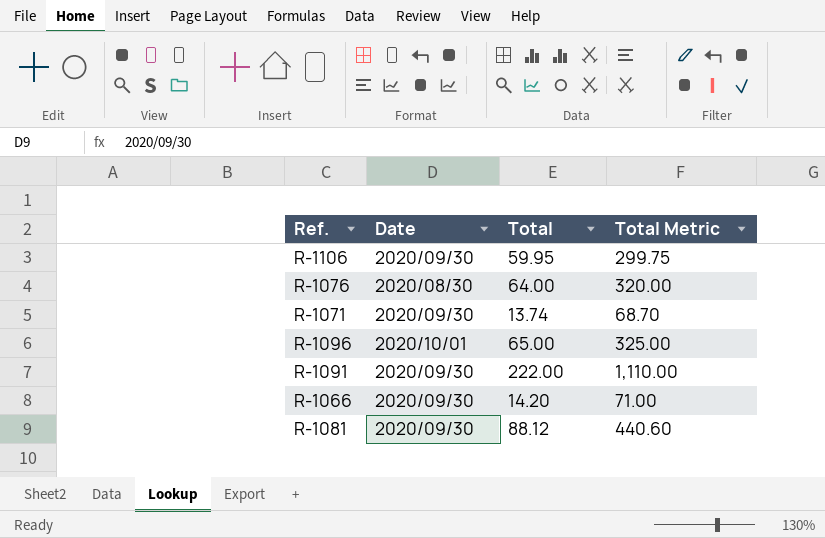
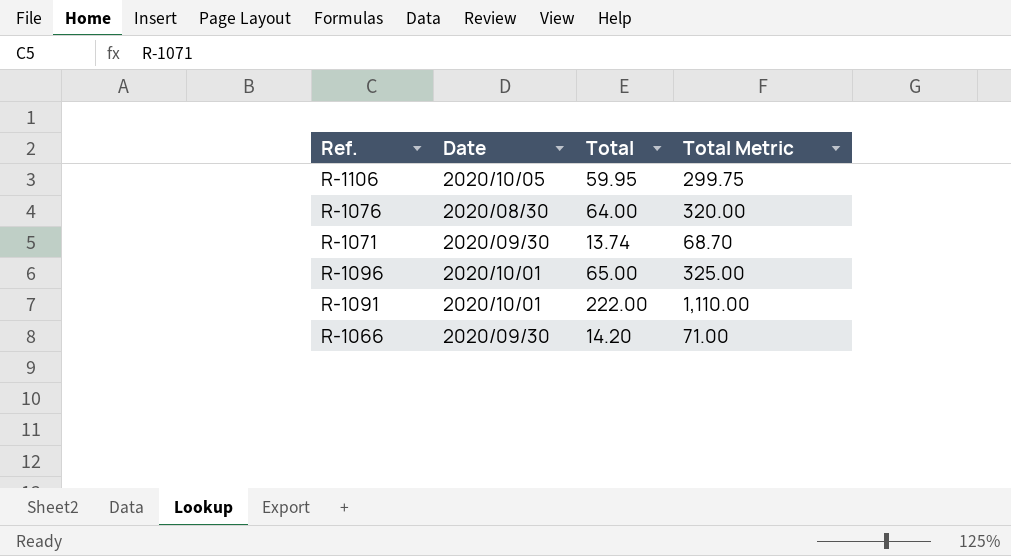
row R-1081: 2020/09/30 | 88.12 | 440.60 -> none
R-1106 | Date: 2020/09/30 -> 2020/10/05
R-1091 | Date: 2020/09/30 -> 2020/10/01

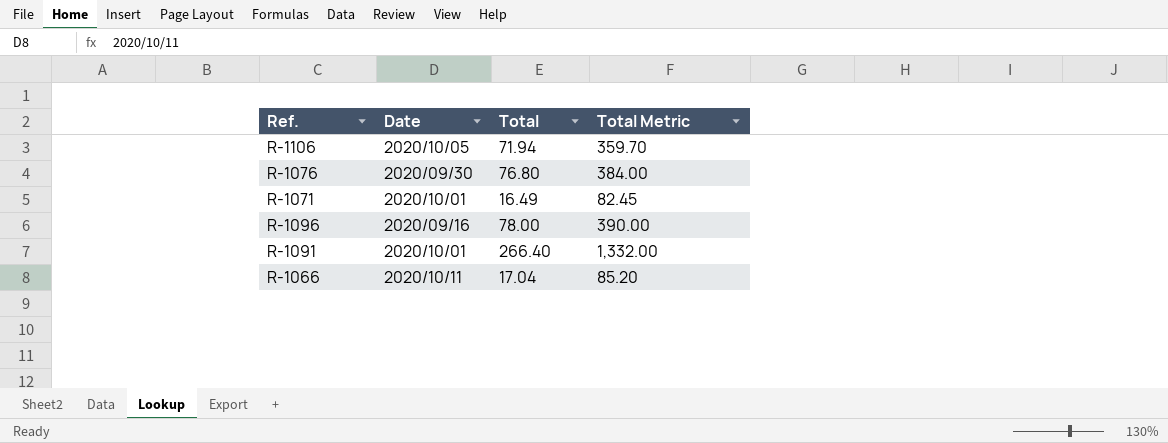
R-1106 | Total: 59.95 -> 71.94
R-1106 | Total Metric: 299.75 -> 359.70
R-1076 | Date: 2020/08/30 -> 2020/09/30
R-1076 | Total: 64.00 -> 76.80
R-1076 | Total Metric: 320.00 -> 384.00
R-1071 | Date: 2020/09/30 -> 2020/10/01
R-1071 | Total: 13.74 -> 16.49
R-1071 | Total Metric: 68.70 -> 82.45
R-1096 | Date: 2020/10/01 -> 2020/09/16
R-1096 | Total: 65.00 -> 78.00
R-1096 | Total Metric: 325.00 -> 390.00
R-1091 | Total: 222.00 -> 266.40
R-1091 | Total Metric: 1,110.00 -> 1,332.00
R-1066 | Date: 2020/09/30 -> 2020/10/11
R-1066 | Total: 14.20 -> 17.04
R-1066 | Total Metric: 71.00 -> 85.20

